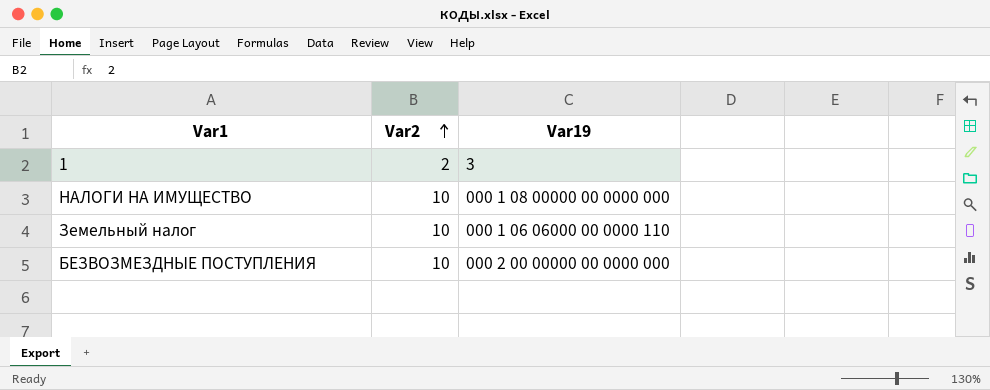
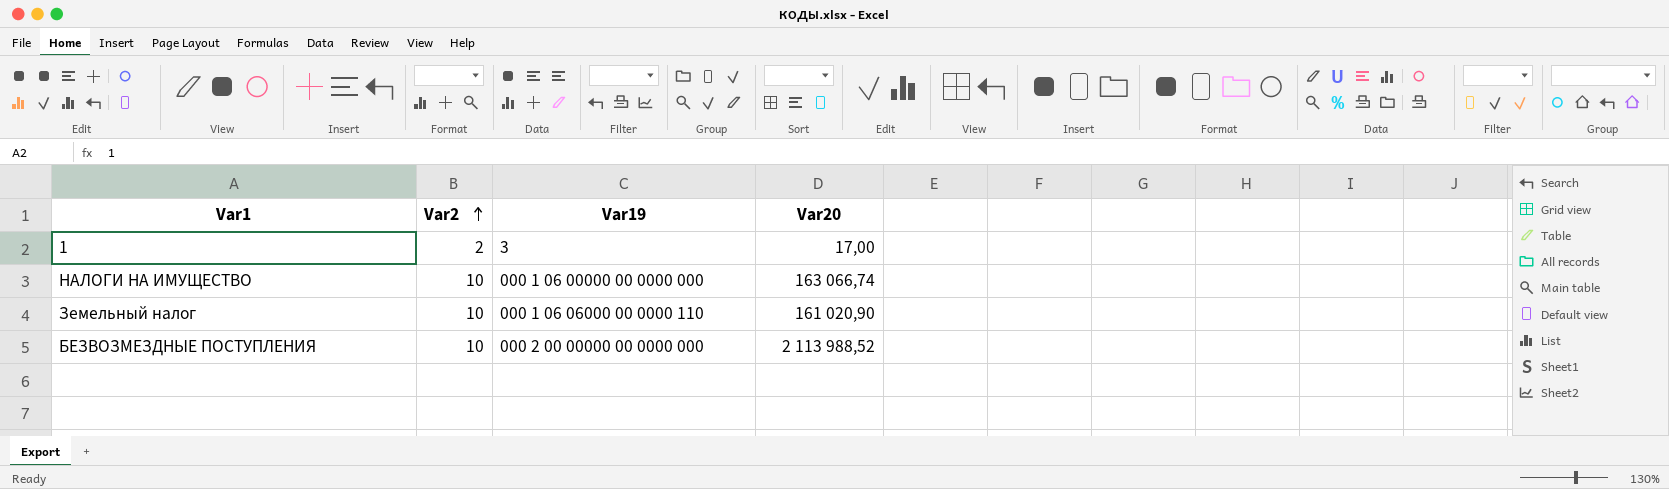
column Var20 | position: none -> 4
НАЛОГИ НА ИМУЩЕСТВО | Var19: 000 1 08 00000 00 0000 000 -> 000 1 06 00000 00 0000 000

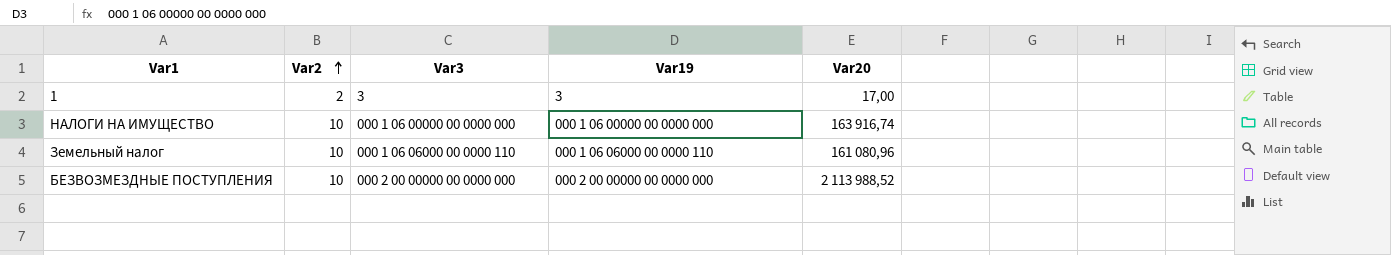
column Var3 | position: none -> 3
НАЛОГИ НА ИМУЩЕСТВО | Var20: 163 066,74 -> 163 916,74
Земельный налог | Var20: 161 020,90 -> 161 080,96

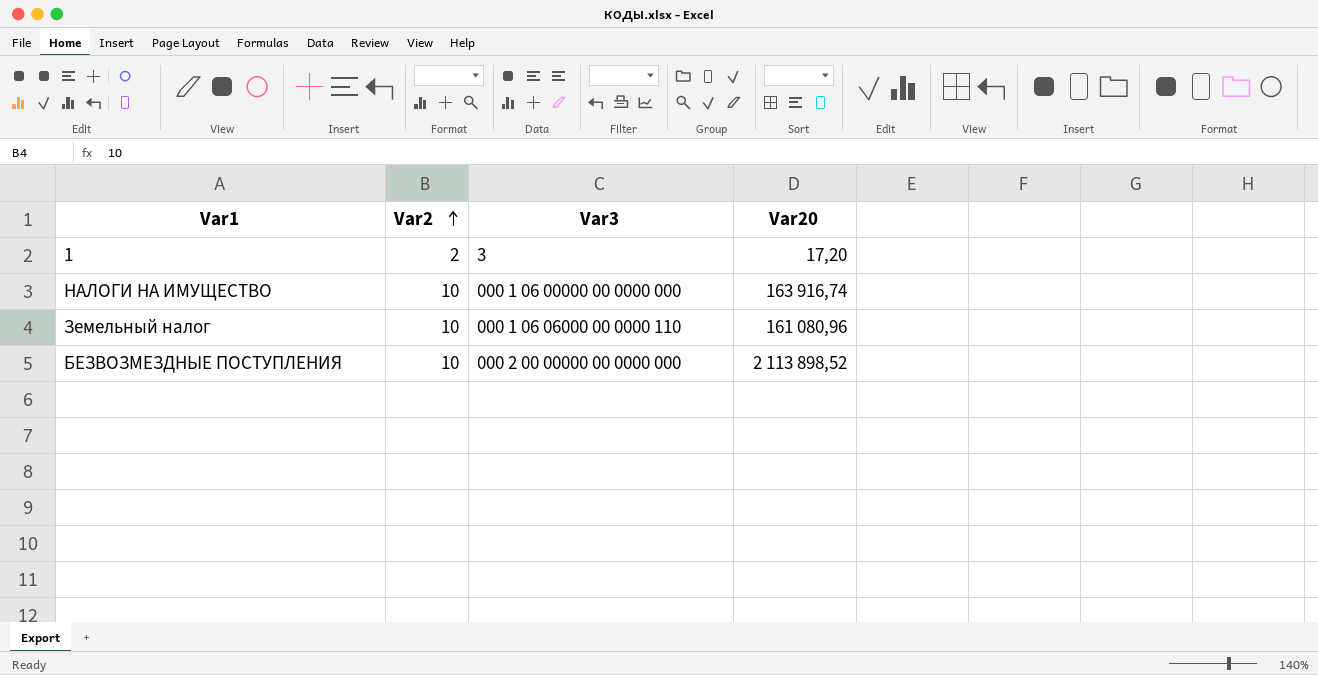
column Var19 | position: 4 -> none
1 | Var20: 17,00 -> 17,20
БЕЗВОЗМЕЗДНЫЕ ПОСТУПЛЕНИЯ | Var20: 2 113 988,52 -> 2 113 898,52

